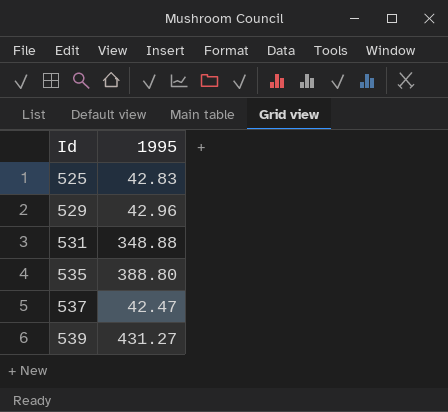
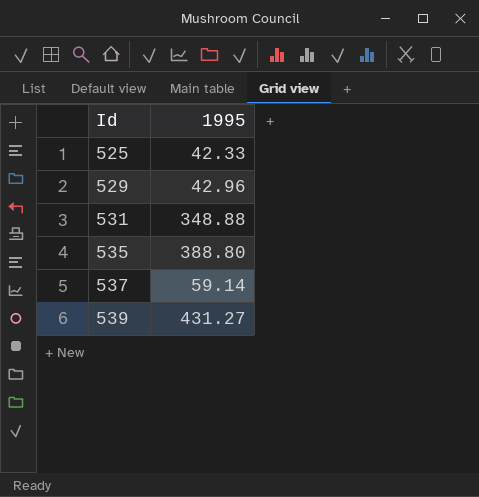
525 | 1995: 42.83 -> 42.33
537 | 1995: 42.47 -> 59.14

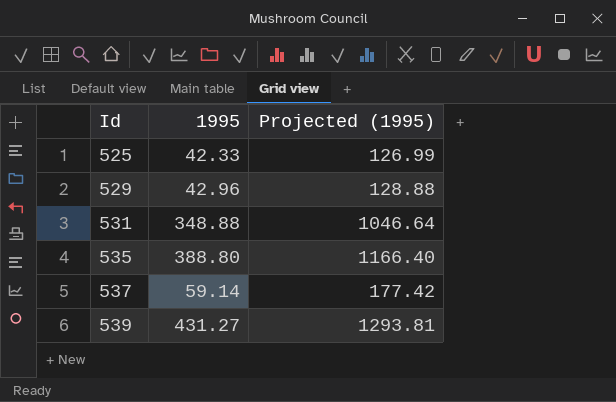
column Projected (1995) | formula: none -> [1995] * 3

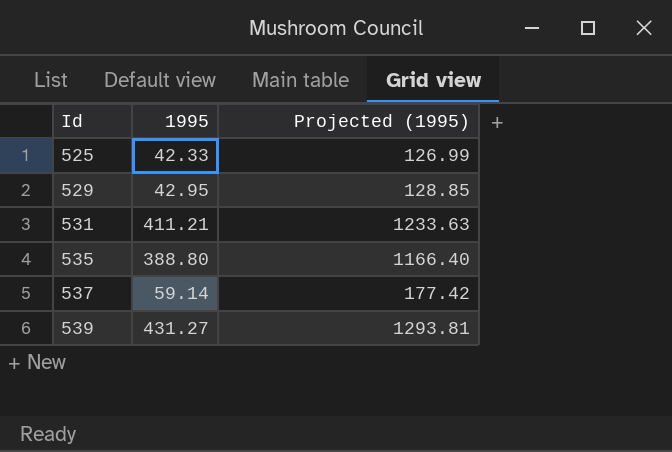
529 | 1995: 42.96 -> 42.95
529 | Projected (1995): 128.88 -> 128.85
531 | 1995: 348.88 -> 411.21
531 | Projected (1995): 1046.64 -> 1233.63

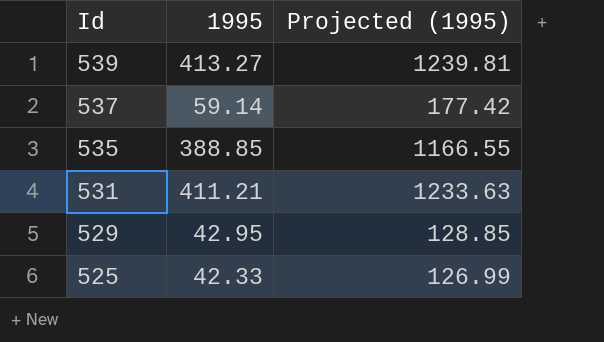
row order: Id ascending -> Id descending
539 | 1995: 431.27 -> 413.27
539 | Projected (1995): 1293.81 -> 1239.81
535 | 1995: 388.80 -> 388.85
535 | Projected (1995): 1166.40 -> 1166.55

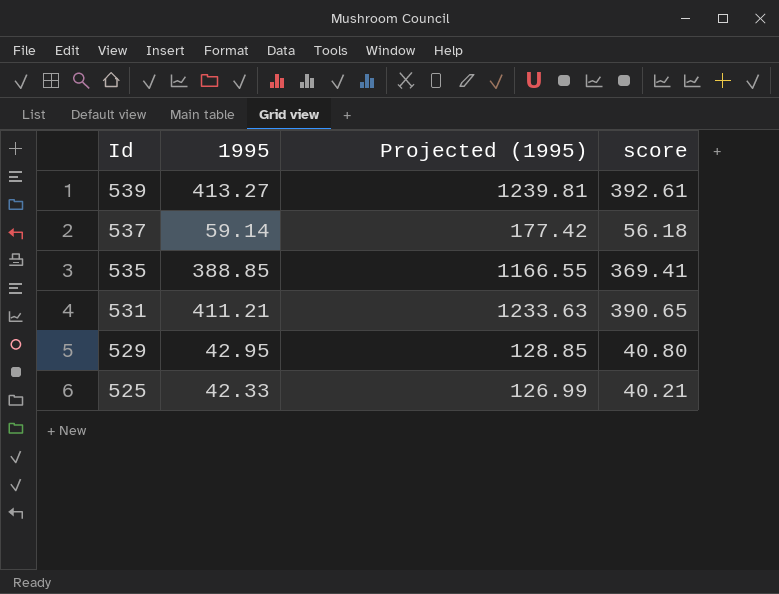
column score | formula: none -> [1995] * 0.95

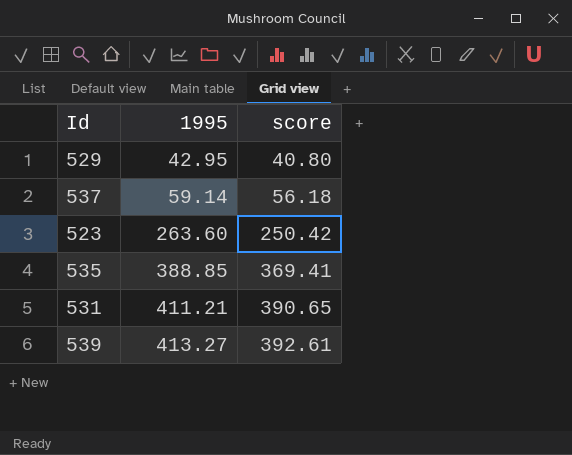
row order: Id descending -> 1995 ascending
column Projected (1995) | formula: [1995] * 3 -> none
row 525: 42.33 | 126.99 | 40.21 -> none
row 523: none -> 263.60 | 250.42

